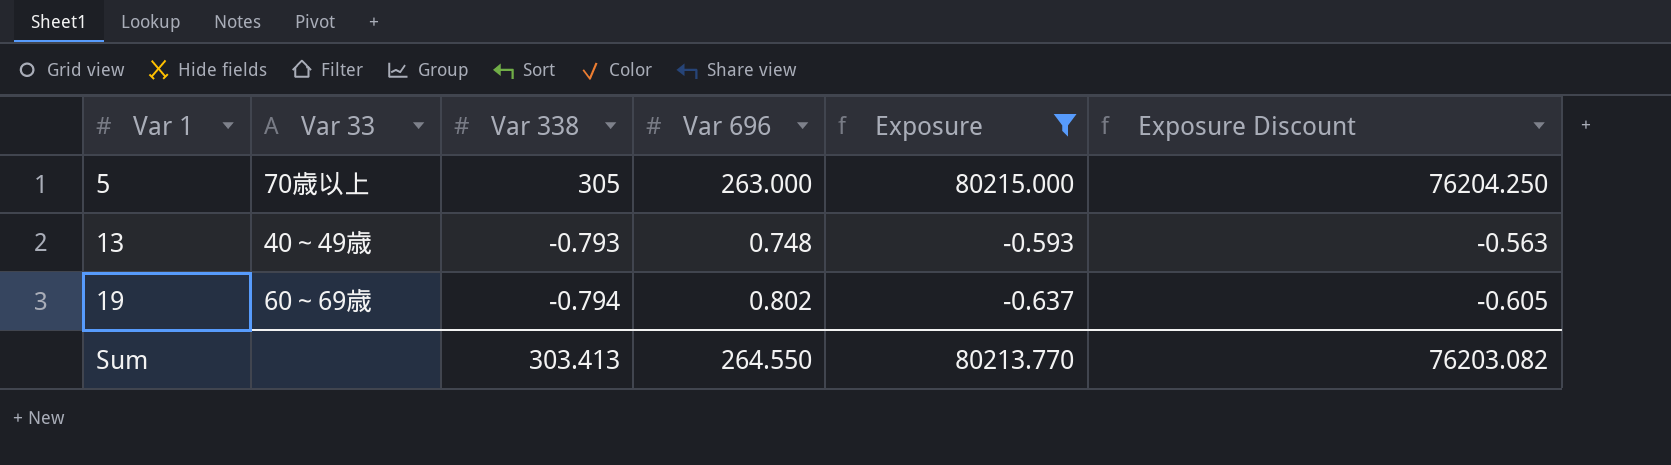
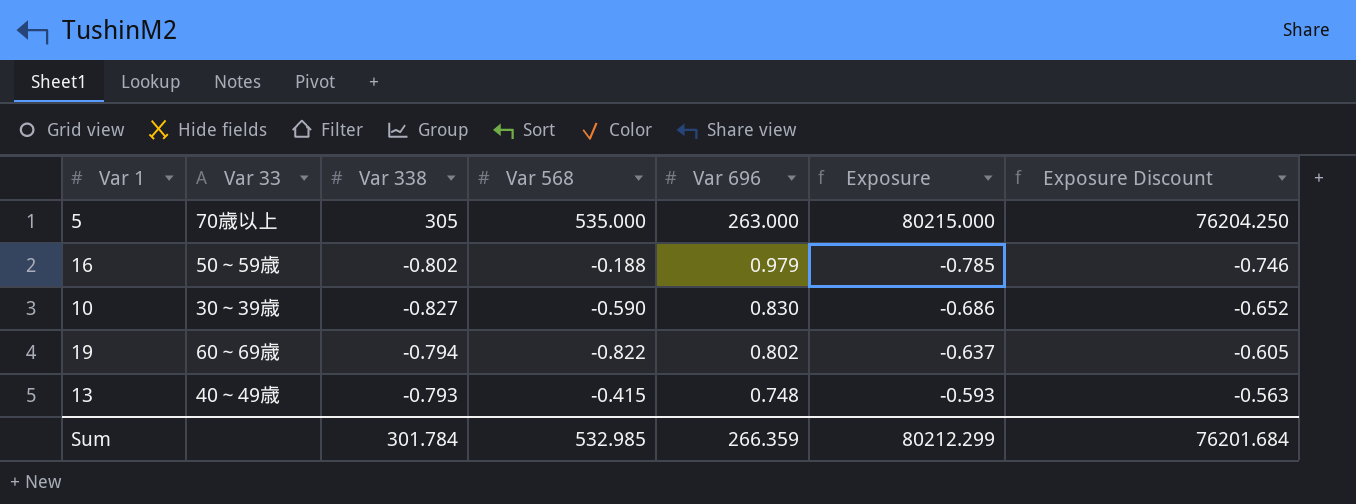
filter: Exposure >= -0.637 -> none
row order: Var 1 ascending -> Var 696 descending
column Var 568 | position: none -> 4
Sum | Var 338: 303.413 -> 301.784
Sum | Var 696: 264.550 -> 266.359
Sum | Exposure: 80213.770 -> 80212.299
Sum | Exposure Discount: 76203.082 -> 76201.684

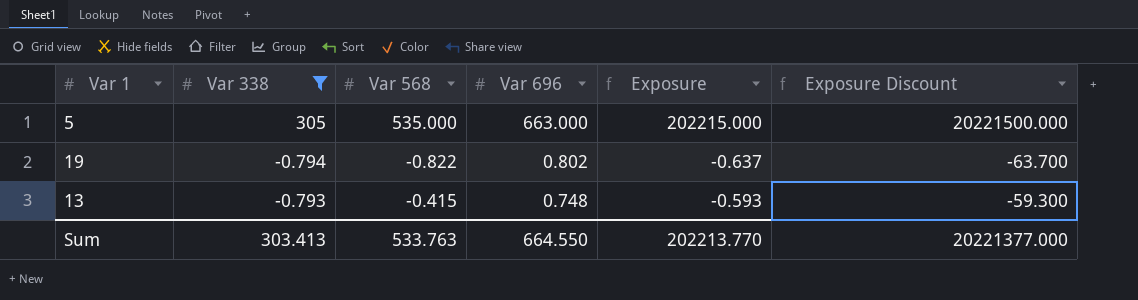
filter: none -> Var 338 >= -0.794
column Var 33 | position: 2 -> none
column Exposure Discount | formula: [Exposure] * 0.95 -> [Exposure] * 100
5 | Var 696: 263.000 -> 663.000
5 | Exposure: 80215.000 -> 202215.000
Sum | Var 338: 301.784 -> 303.413
Sum | Var 568: 532.985 -> 533.763
Sum | Var 696: 266.359 -> 664.550
Sum | Exposure: 80212.299 -> 202213.770
Sum | Exposure Discount: 76201.684 -> 20221377.000

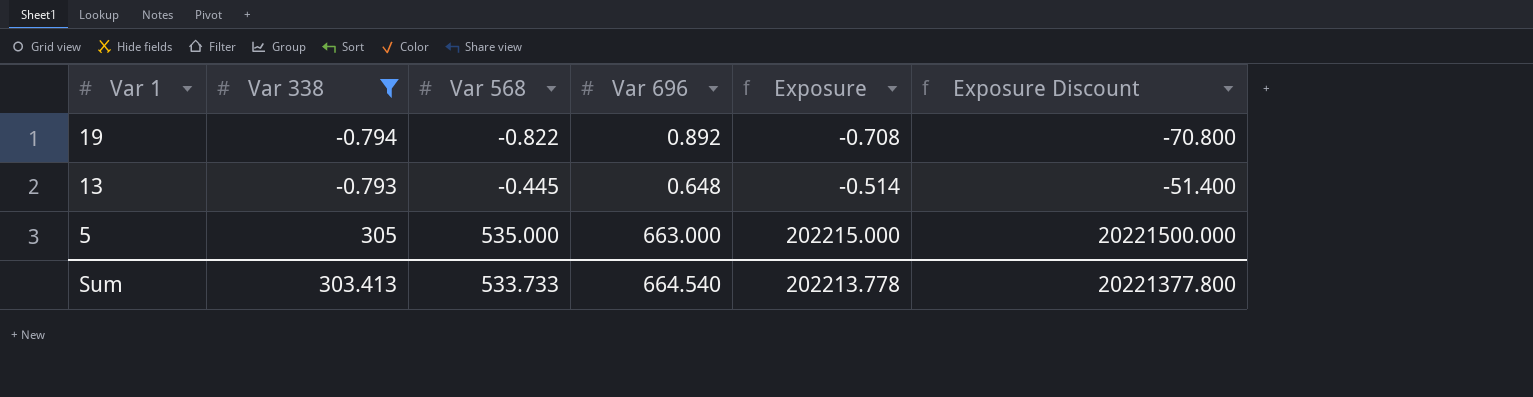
row order: Var 696 descending -> Var 1 descending
19 | Var 696: 0.802 -> 0.892
19 | Exposure: -0.637 -> -0.708
19 | Exposure Discount: -63.700 -> -70.800
13 | Var 568: -0.415 -> -0.445
13 | Var 696: 0.748 -> 0.648
13 | Exposure: -0.593 -> -0.514
13 | Exposure Discount: -59.300 -> -51.400
Sum | Var 568: 533.763 -> 533.733
Sum | Var 696: 664.550 -> 664.540
Sum | Exposure: 202213.770 -> 202213.778
Sum | Exposure Discount: 20221377.000 -> 20221377.800

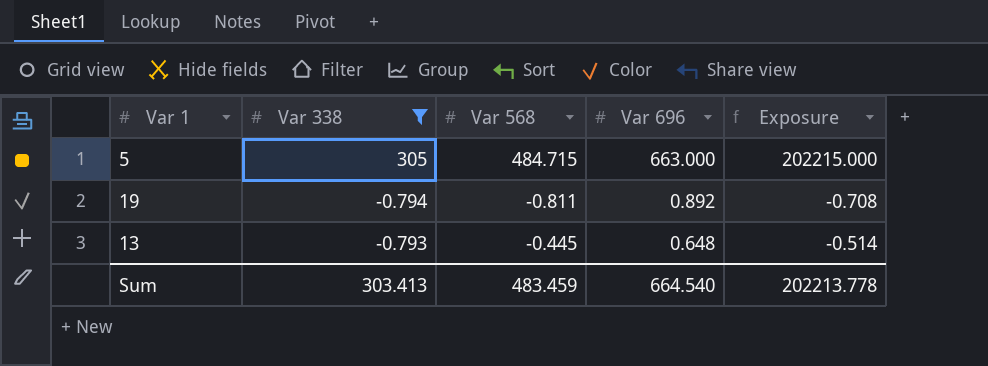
row order: Var 1 descending -> Var 696 descending
column Exposure Discount | formula: [Exposure] * 100 -> none
5 | Var 568: 535.000 -> 484.715
19 | Var 568: -0.822 -> -0.811
Sum | Var 568: 533.733 -> 483.459

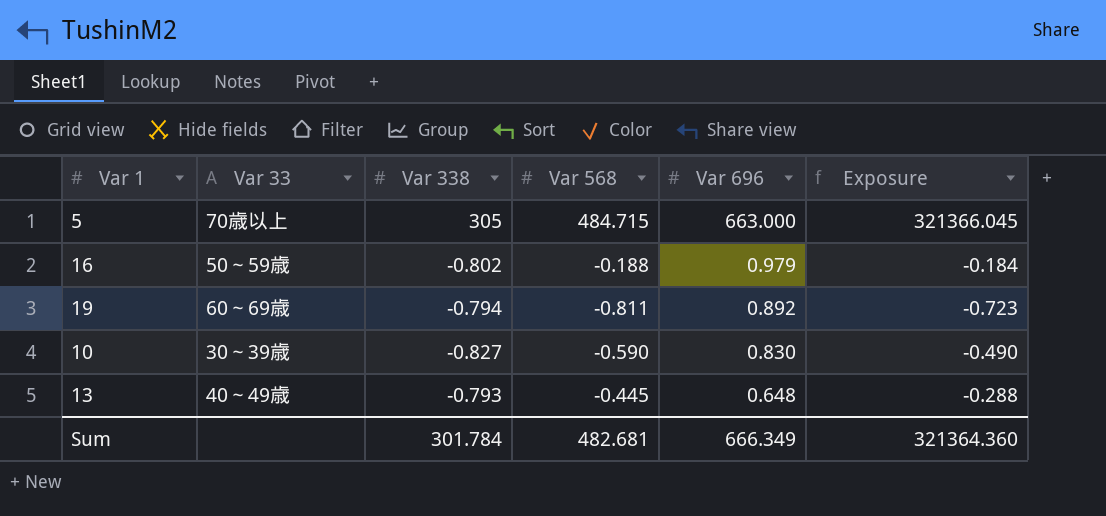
filter: Var 338 >= -0.794 -> none
column Var 33 | position: none -> 2
column Exposure | formula: [Var 338] * [Var 696] -> [Var 568] * [Var 696]
Sum | Var 338: 303.413 -> 301.784
Sum | Var 568: 483.459 -> 482.681
Sum | Var 696: 664.540 -> 666.349
Sum | Exposure: 202213.778 -> 321364.360

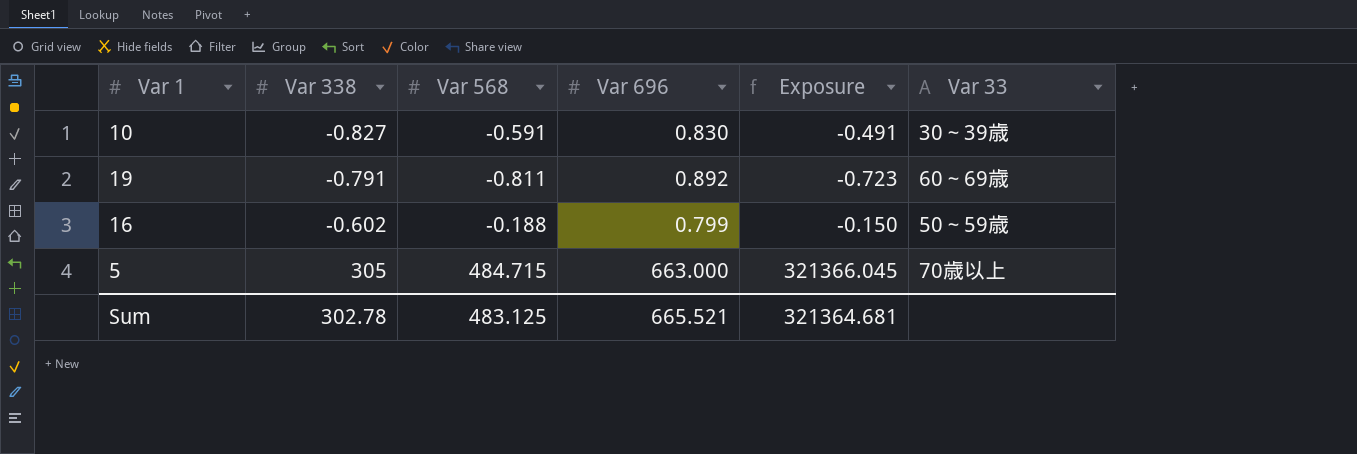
row order: Var 696 descending -> Var 338 ascending
column Var 33 | position: 2 -> 6
row 13: 40～49歳 | -0.793 | -0.445 | 0.648 | -0.288 -> none
10 | Var 568: -0.590 -> -0.591
10 | Exposure: -0.490 -> -0.491
19 | Var 338: -0.794 -> -0.791
16 | Var 338: -0.802 -> -0.602
16 | Var 696: 0.979 -> 0.799
16 | Exposure: -0.184 -> -0.150
Sum | Var 338: 301.784 -> 302.78
Sum | Var 568: 482.681 -> 483.125
Sum | Var 696: 666.349 -> 665.521
Sum | Exposure: 321364.360 -> 321364.681

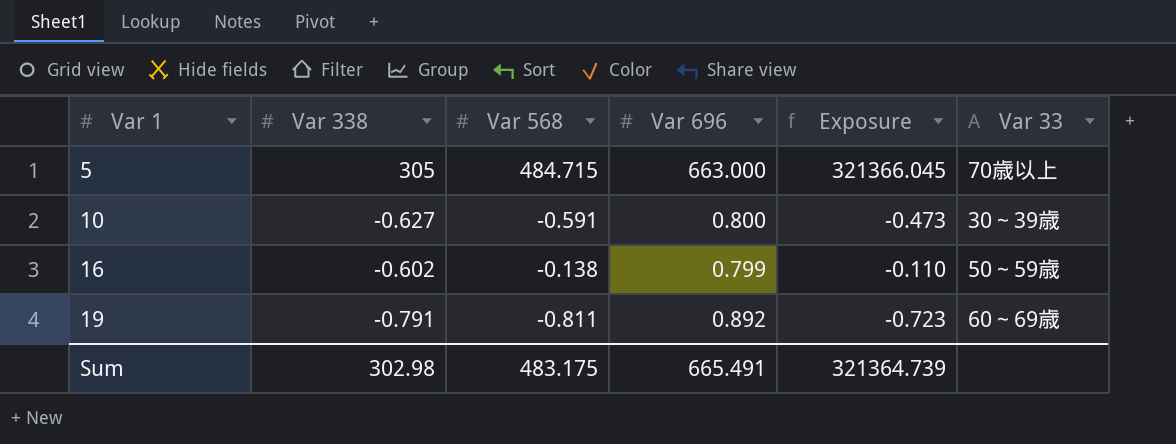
row order: Var 338 ascending -> Var 1 ascending
10 | Var 338: -0.827 -> -0.627
10 | Var 696: 0.830 -> 0.800
10 | Exposure: -0.491 -> -0.473
16 | Var 568: -0.188 -> -0.138
16 | Exposure: -0.150 -> -0.110
Sum | Var 338: 302.78 -> 302.98
Sum | Var 568: 483.125 -> 483.175
Sum | Var 696: 665.521 -> 665.491
Sum | Exposure: 321364.681 -> 321364.739

